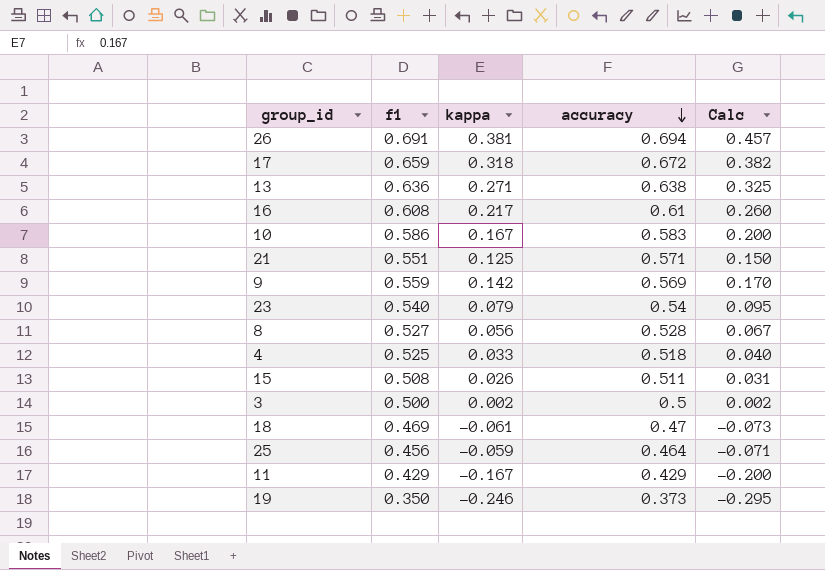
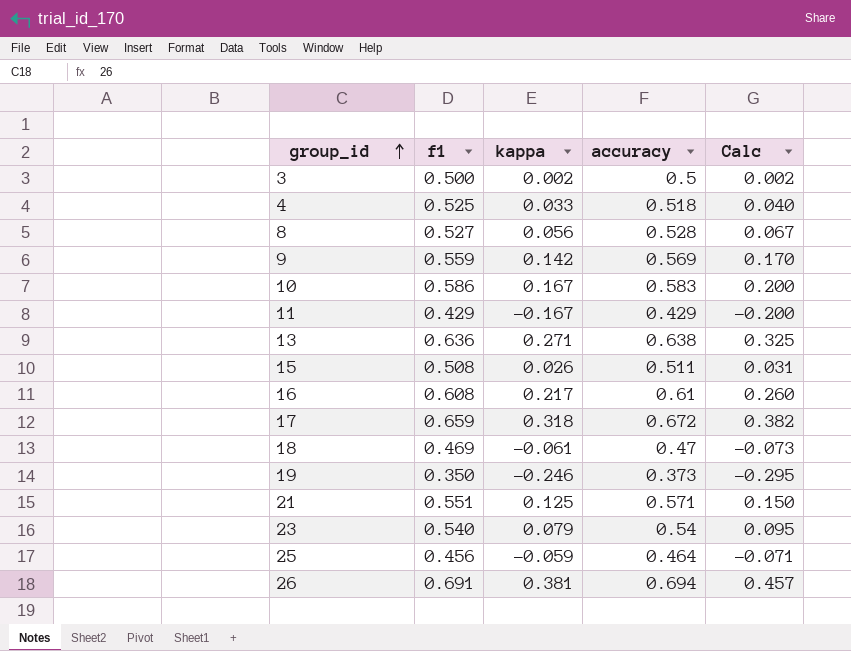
row order: accuracy descending -> group_id ascending

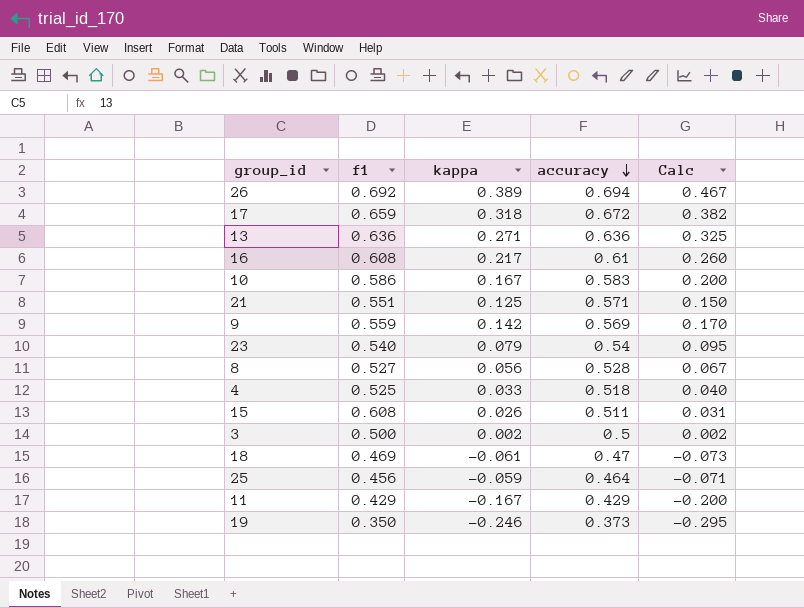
row order: group_id ascending -> accuracy descending
26 | f1: 0.691 -> 0.692
26 | kappa: 0.381 -> 0.389
26 | Calc: 0.457 -> 0.467
13 | accuracy: 0.638 -> 0.636
15 | f1: 0.508 -> 0.608

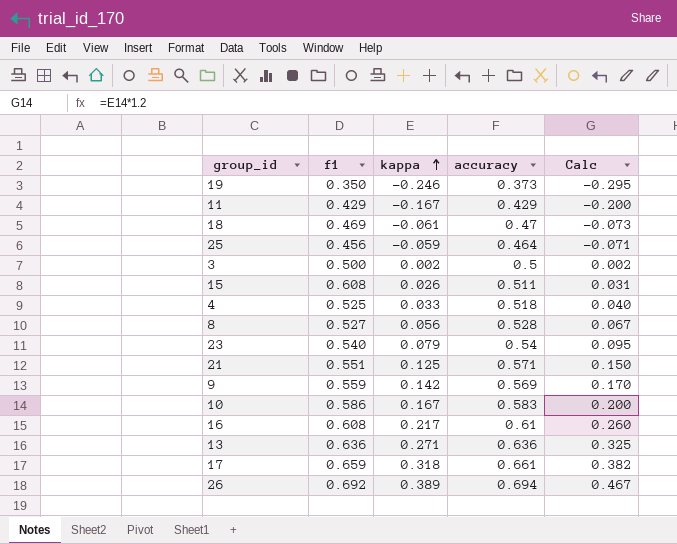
row order: accuracy descending -> kappa ascending
17 | accuracy: 0.672 -> 0.661

